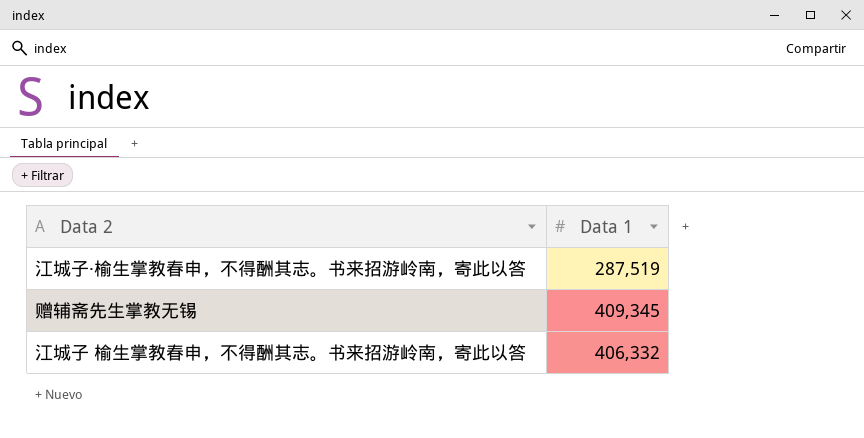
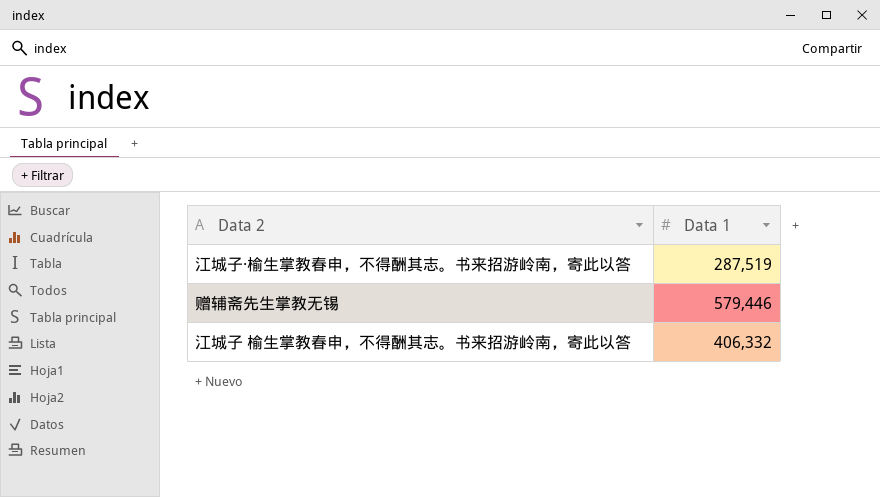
赠辅斋先生掌教无锡 | Data 1: 409,345 -> 579,446

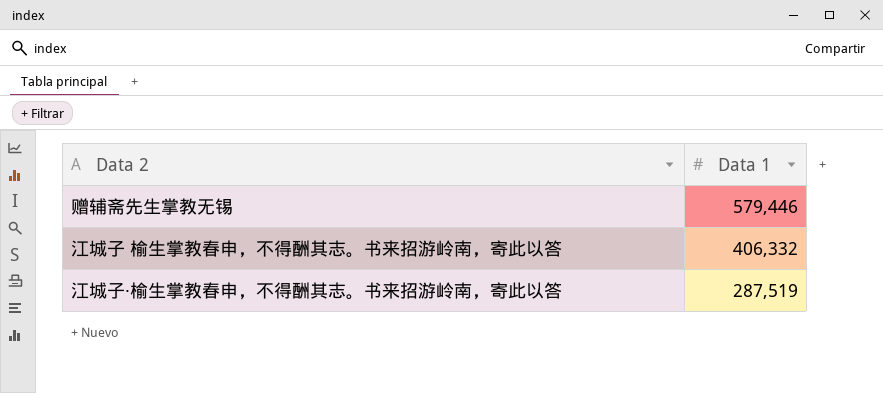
row order: none -> Data 1 descending

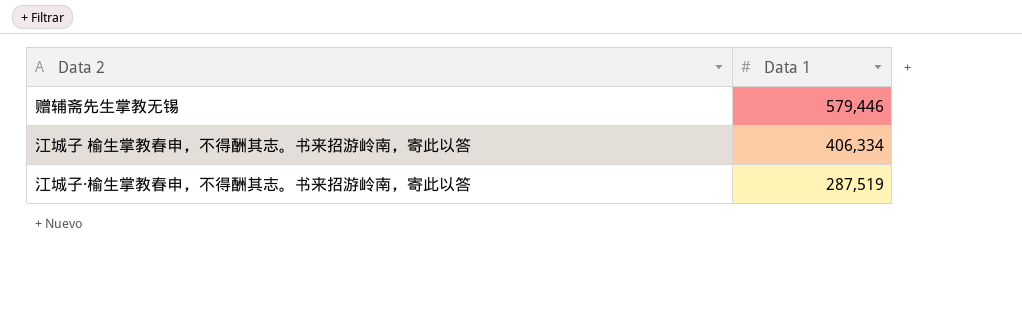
江城子 榆生掌教春申，不得酬其志。书来招游岭南，寄此以答 | Data 1: 406,332 -> 406,334

